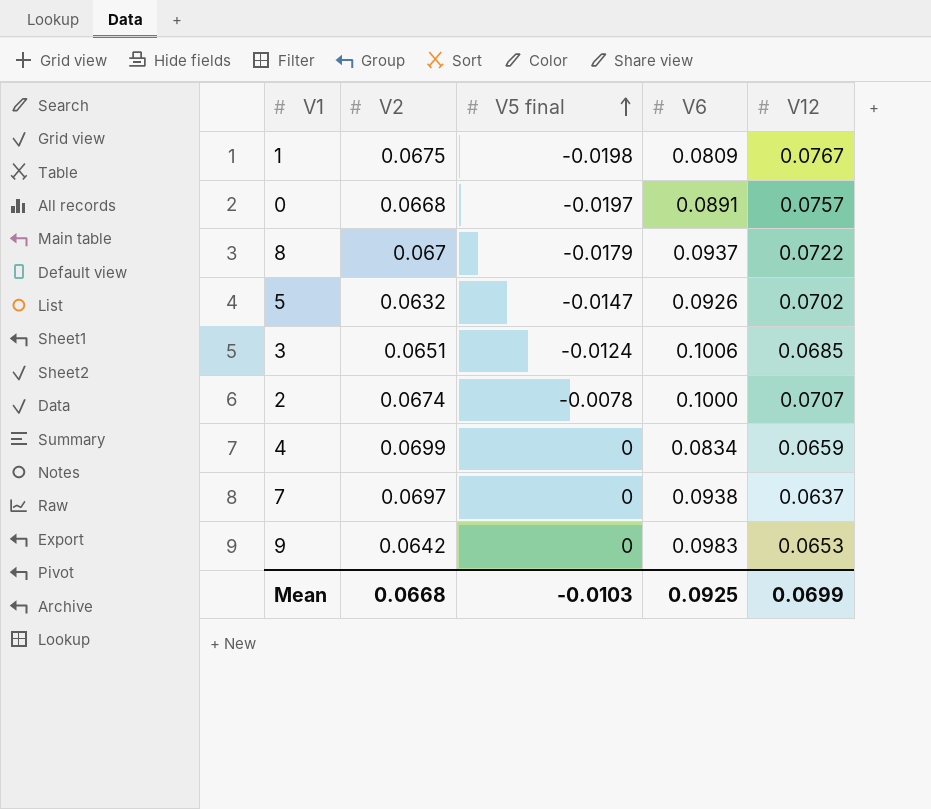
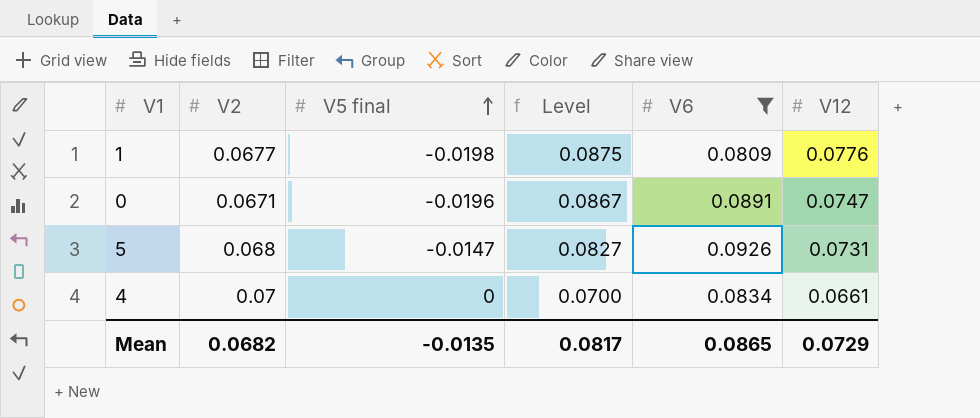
filter: none -> V6 <= 0.0926
column Level | formula: none -> [V2] - [V5 final]
1 | V2: 0.0675 -> 0.0677
1 | V12: 0.0767 -> 0.0776
0 | V2: 0.0668 -> 0.0671
0 | V5 final: -0.0197 -> -0.0196
0 | V12: 0.0757 -> 0.0747
5 | V2: 0.0632 -> 0.068
5 | V12: 0.0702 -> 0.0731
4 | V2: 0.0699 -> 0.07
4 | V12: 0.0659 -> 0.0661
Mean | V2: 0.0668 -> 0.0682
Mean | V5 final: -0.0103 -> -0.0135
Mean | V6: 0.0925 -> 0.0865
Mean | V12: 0.0699 -> 0.0729

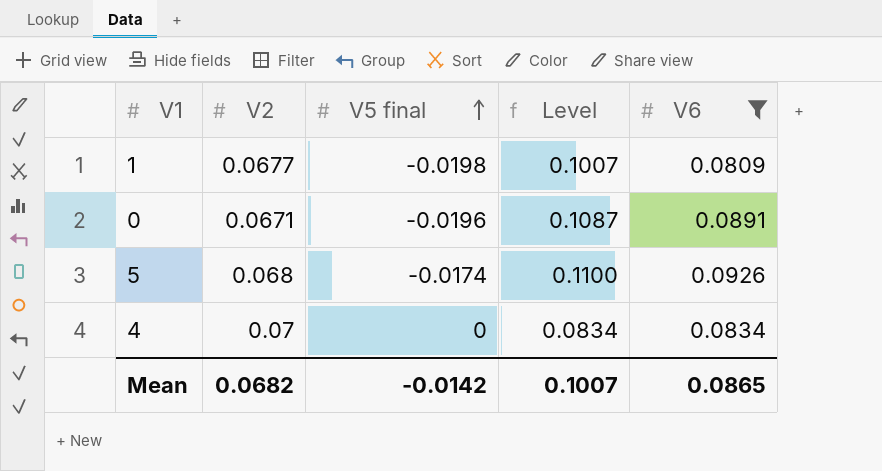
column V12 | position: 6 -> none
column Level | formula: [V2] - [V5 final] -> [V6] - [V5 final]
5 | V5 final: -0.0147 -> -0.0174
Mean | V5 final: -0.0135 -> -0.0142
Mean | Level: 0.0817 -> 0.1007

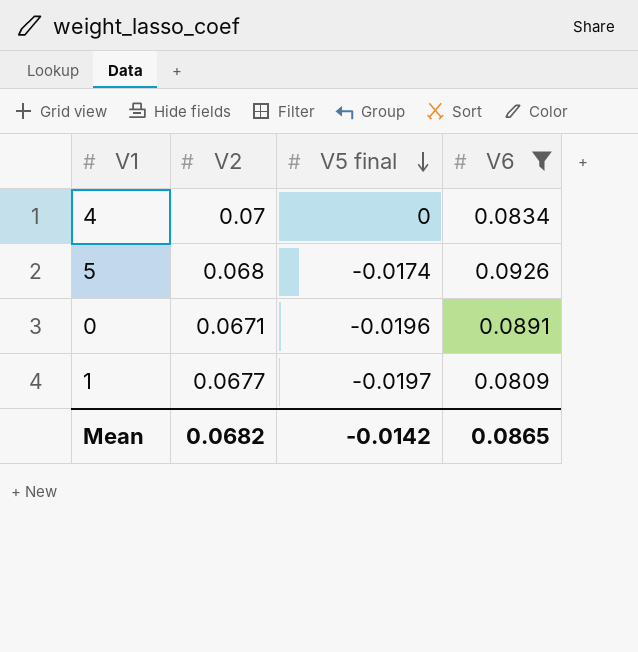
row order: V5 final ascending -> V5 final descending
column Level | formula: [V6] - [V5 final] -> none
1 | V5 final: -0.0198 -> -0.0197

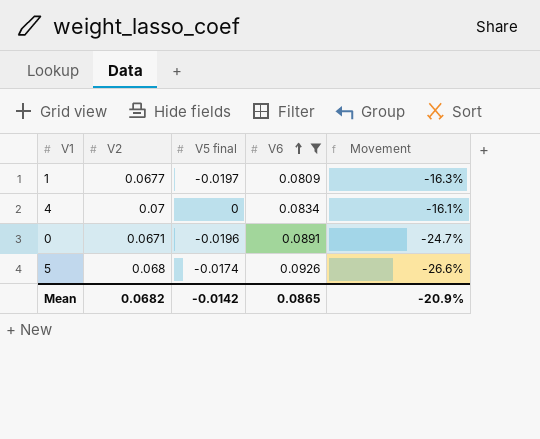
row order: V5 final descending -> V6 ascending
column Movement | formula: none -> ([V2] - [V6]) / [V6]

